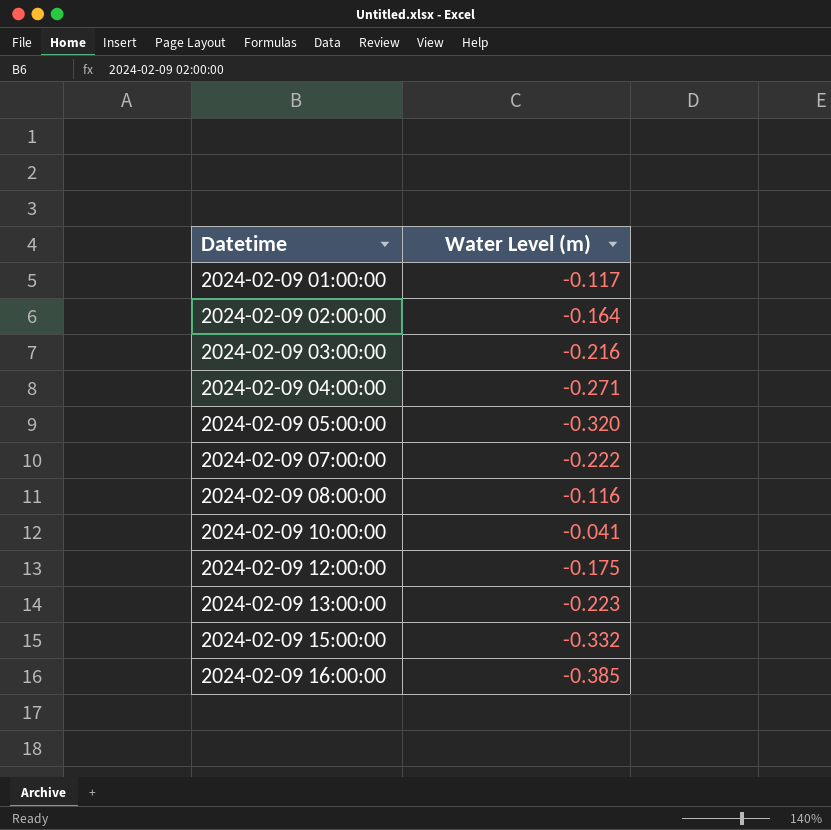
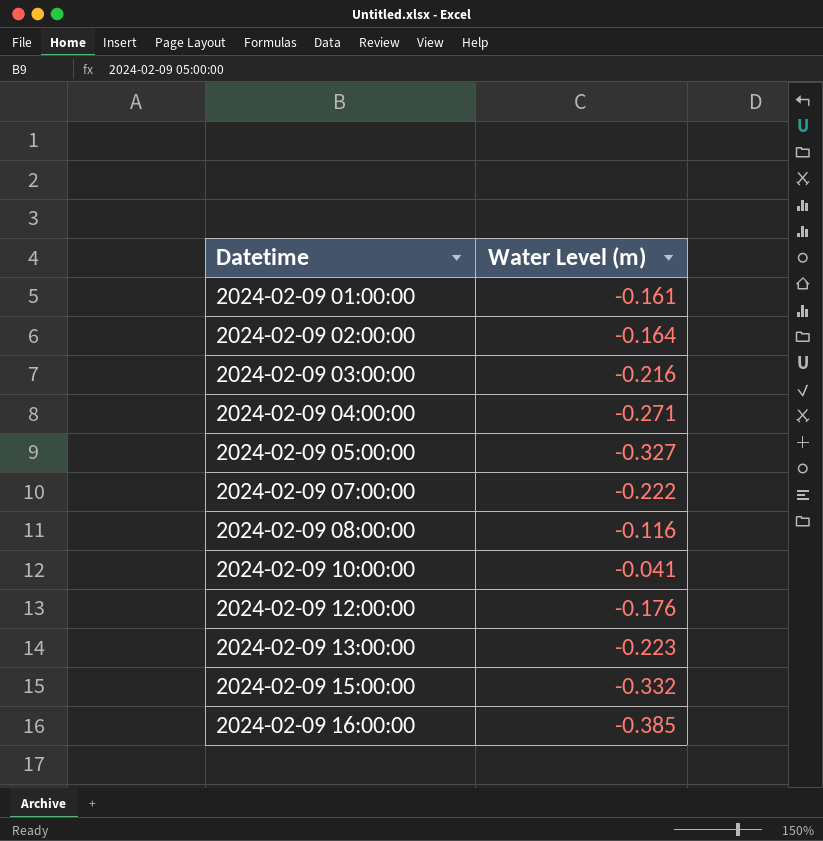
2024-02-09 01:00:00 | Water Level (m): -0.117 -> -0.161
2024-02-09 05:00:00 | Water Level (m): -0.320 -> -0.327
2024-02-09 12:00:00 | Water Level (m): -0.175 -> -0.176

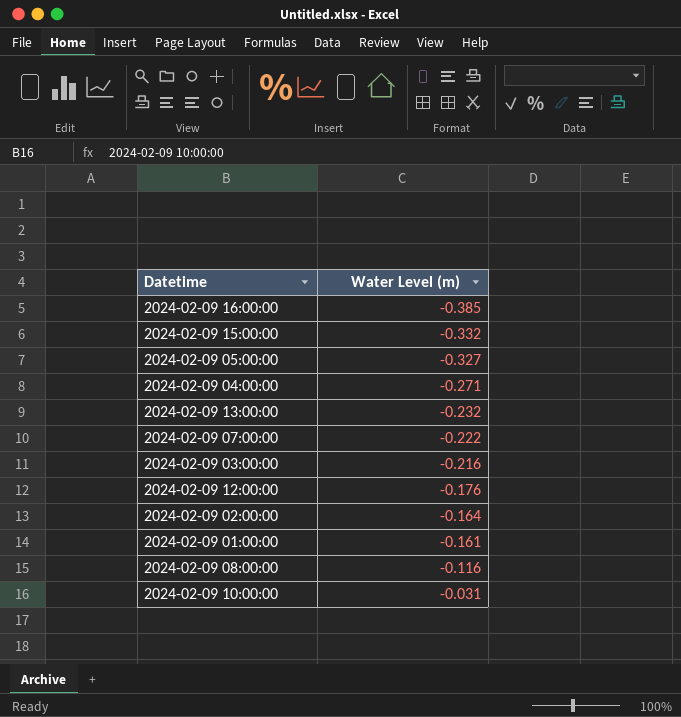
row order: Datetime ascending -> Water Level (m) ascending
2024-02-09 13:00:00 | Water Level (m): -0.223 -> -0.232
2024-02-09 10:00:00 | Water Level (m): -0.041 -> -0.031

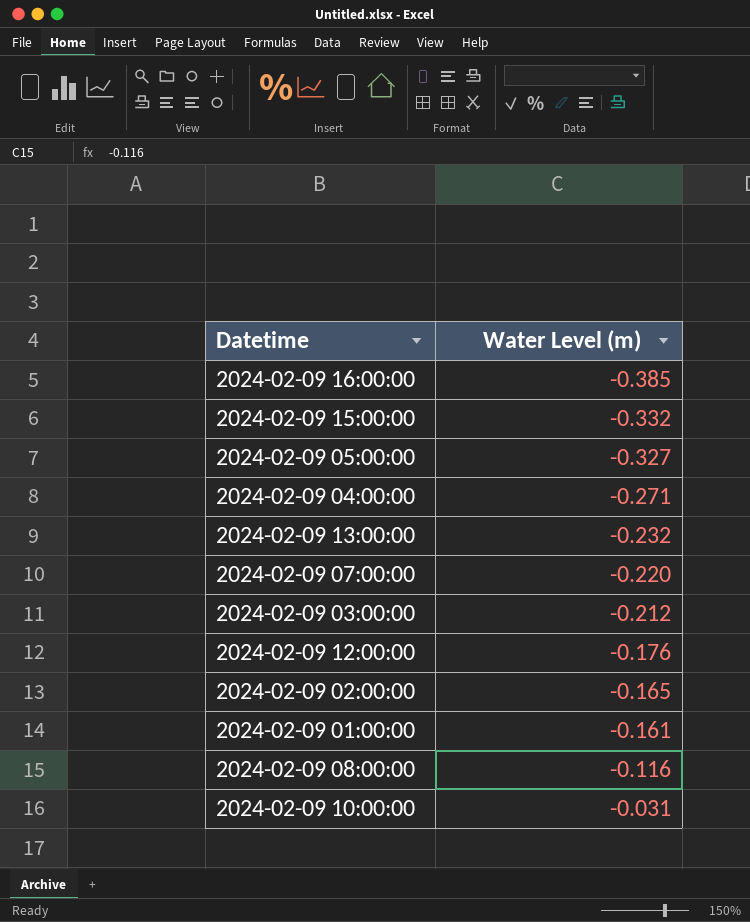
2024-02-09 07:00:00 | Water Level (m): -0.222 -> -0.220
2024-02-09 03:00:00 | Water Level (m): -0.216 -> -0.212
2024-02-09 02:00:00 | Water Level (m): -0.164 -> -0.165

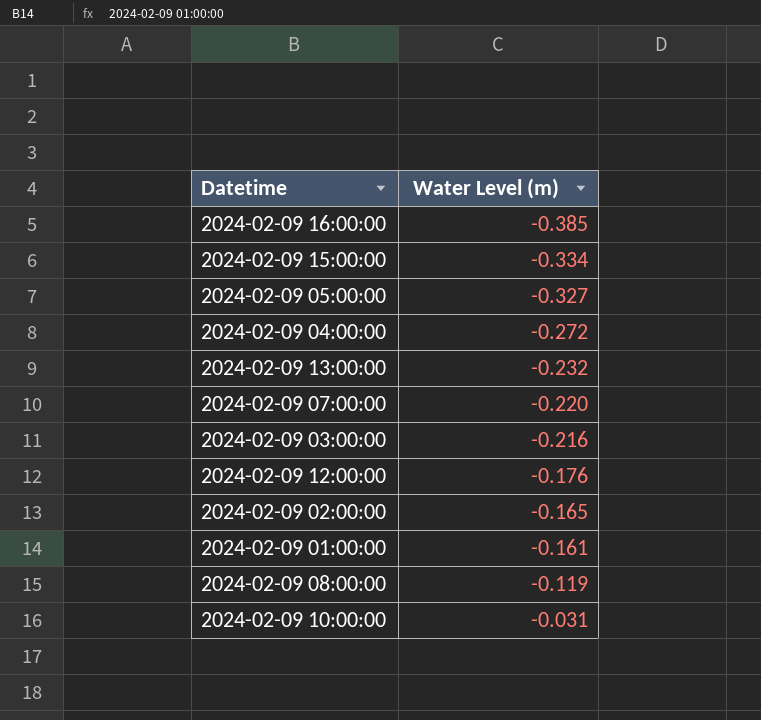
2024-02-09 15:00:00 | Water Level (m): -0.332 -> -0.334
2024-02-09 04:00:00 | Water Level (m): -0.271 -> -0.272
2024-02-09 03:00:00 | Water Level (m): -0.212 -> -0.216
2024-02-09 08:00:00 | Water Level (m): -0.116 -> -0.119

